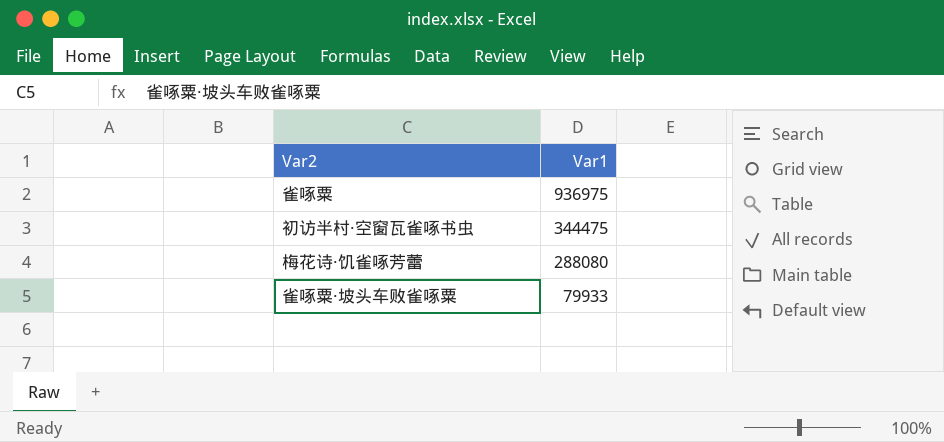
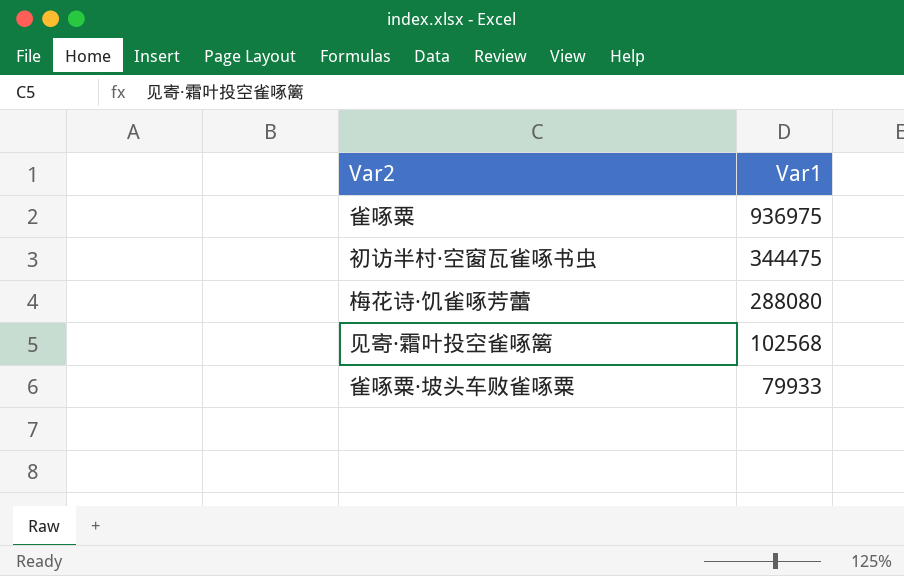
row 见寄·霜叶投空雀啄篱: none -> 102568

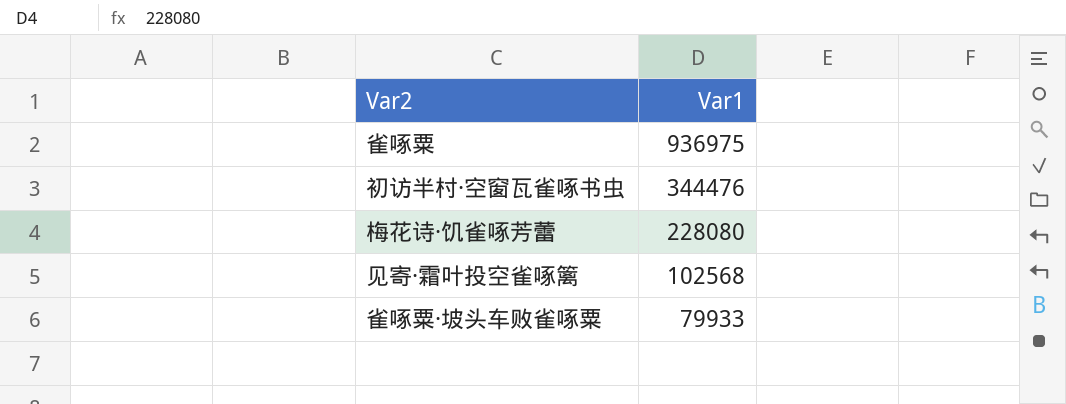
初访半村·空窗瓦雀啄书虫 | Var1: 344475 -> 344476
梅花诗·饥雀啄芳蕾 | Var1: 288080 -> 228080

